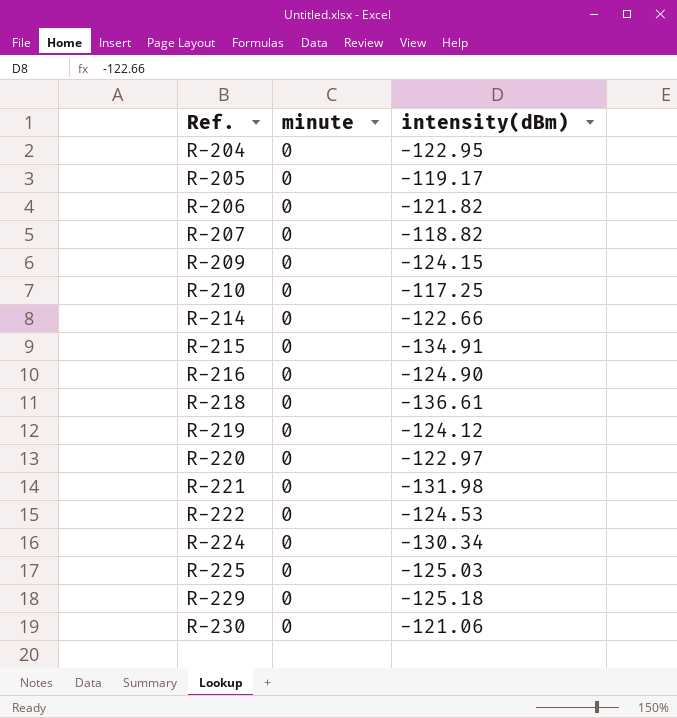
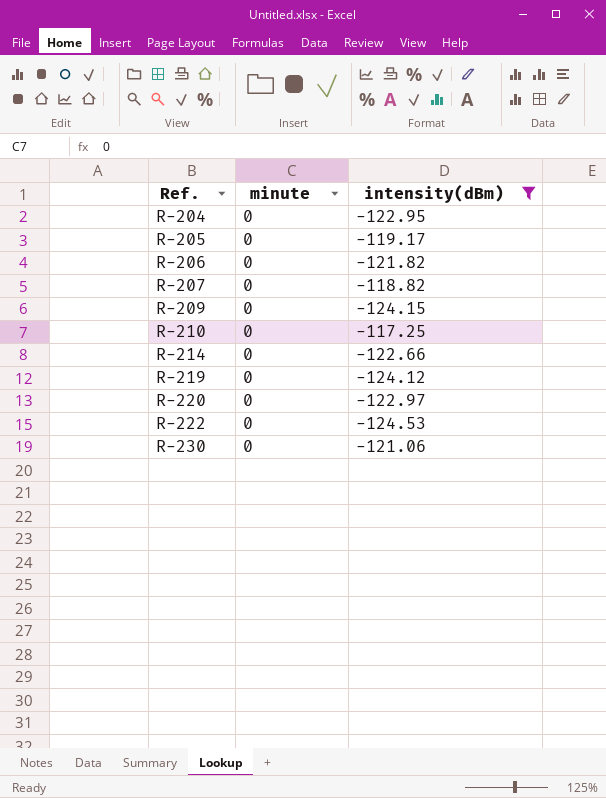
filter: none -> intensity(dBm) >= -124.53

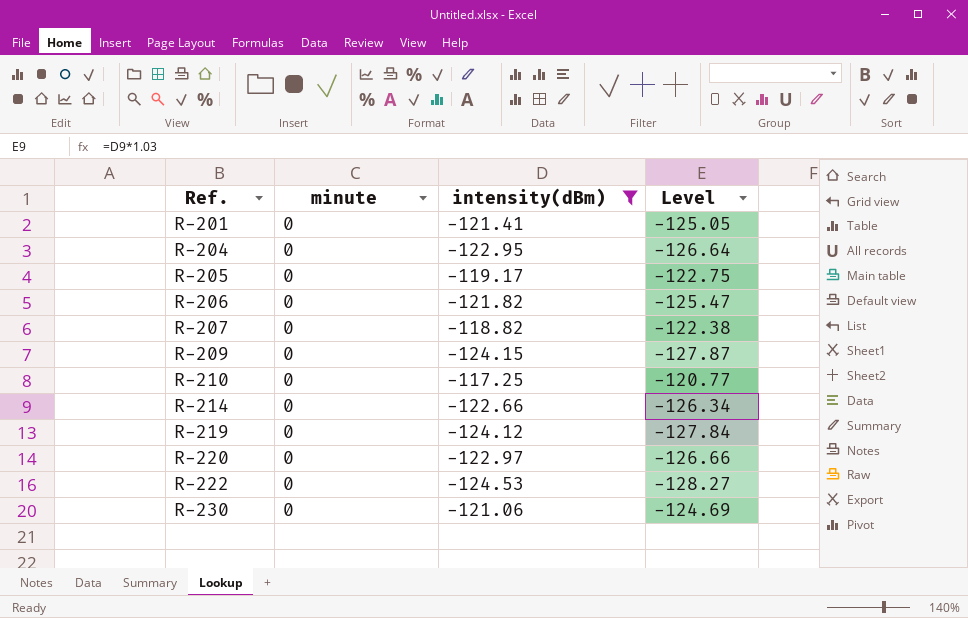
column Level | formula: none -> [intensity(dBm)] * 1.03
row R-201: none -> 0 | -121.41 | -125.05

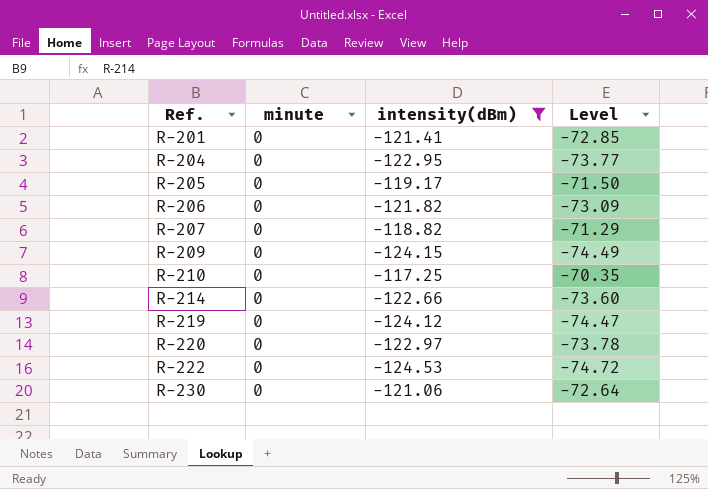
column Level | formula: [intensity(dBm)] * 1.03 -> [intensity(dBm)] * 0.6

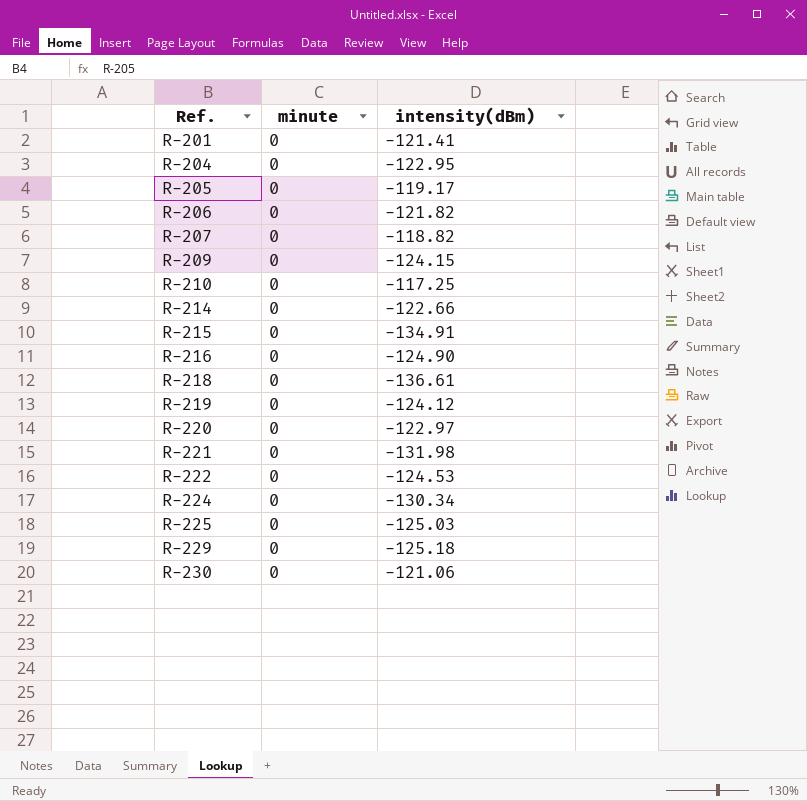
filter: intensity(dBm) >= -124.53 -> none
column Level | formula: [intensity(dBm)] * 0.6 -> none

